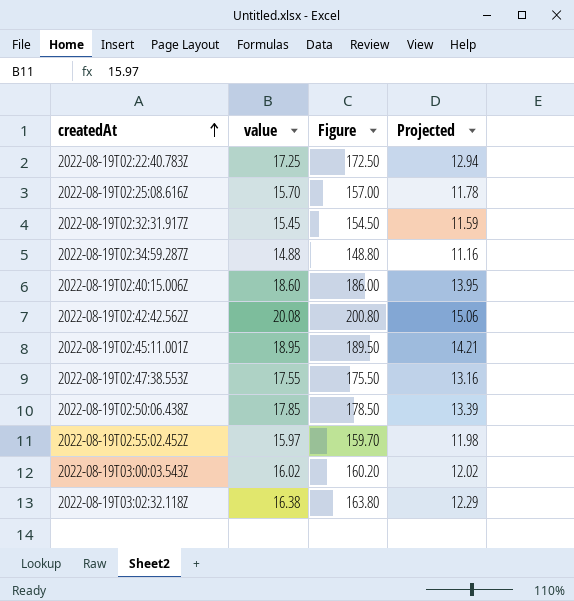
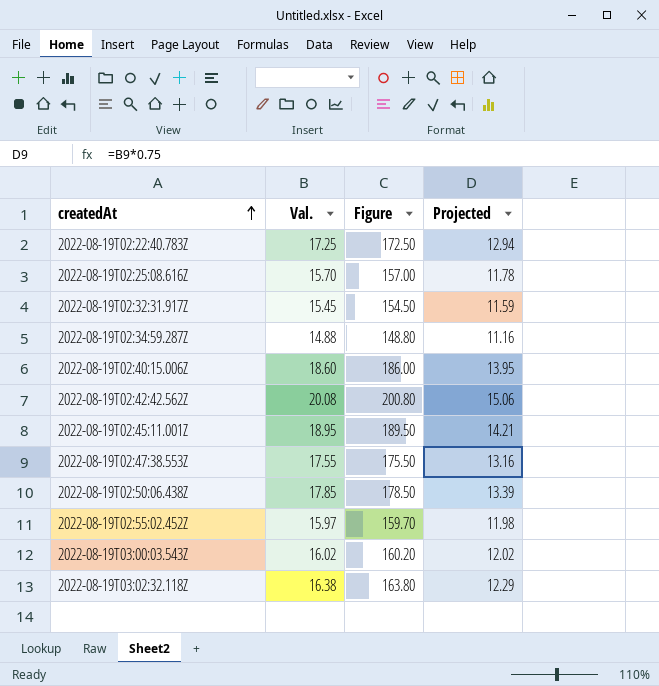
column name: value -> Val.

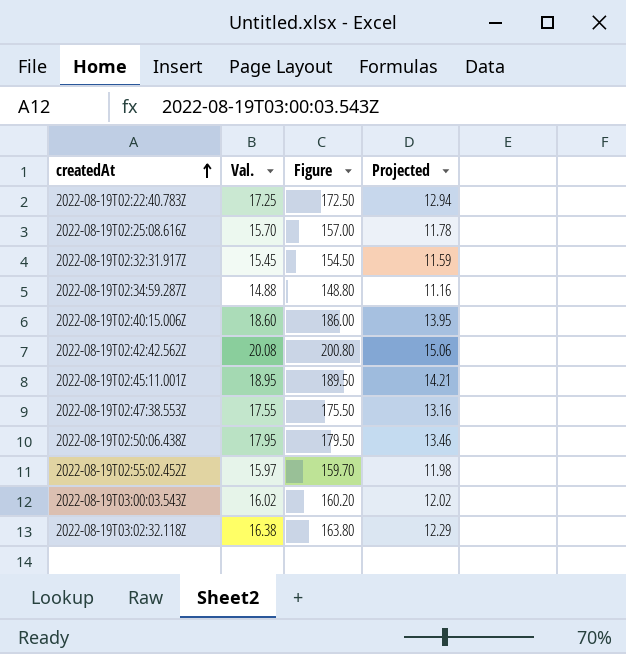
2022-08-19T02:50:06.438Z | Val.: 17.85 -> 17.95
2022-08-19T02:50:06.438Z | Figure: 178.50 -> 179.50
2022-08-19T02:50:06.438Z | Projected: 13.39 -> 13.46

